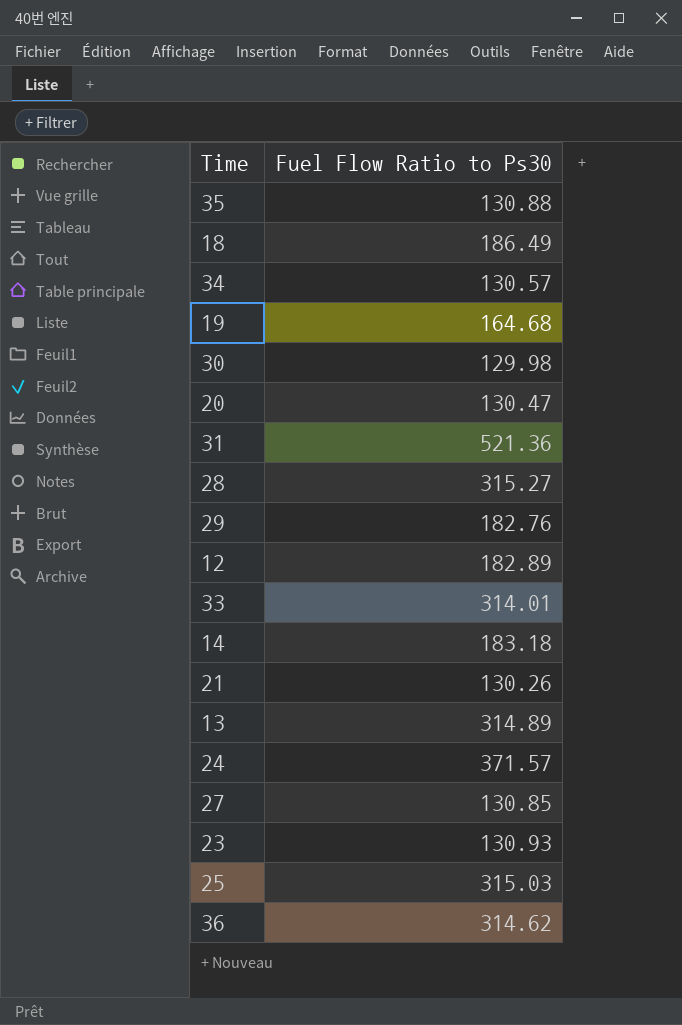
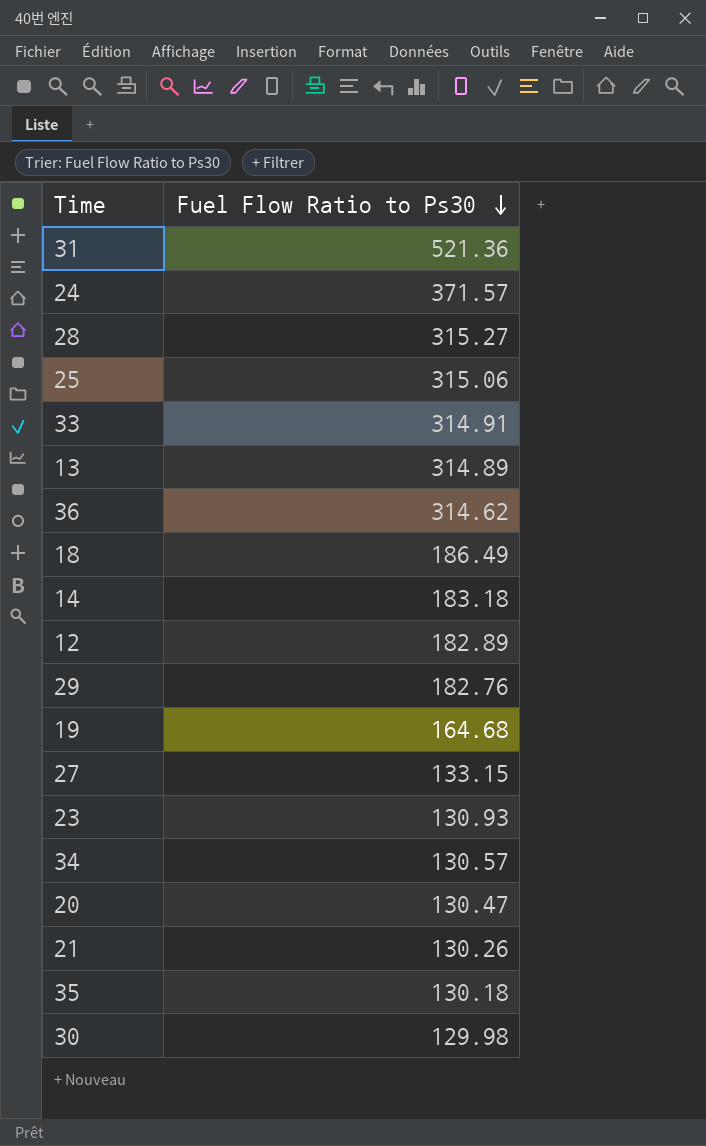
row order: none -> Fuel Flow Ratio to Ps30 descending
25 | Fuel Flow Ratio to Ps30: 315.03 -> 315.06
33 | Fuel Flow Ratio to Ps30: 314.01 -> 314.91
27 | Fuel Flow Ratio to Ps30: 130.85 -> 133.15
35 | Fuel Flow Ratio to Ps30: 130.88 -> 130.18

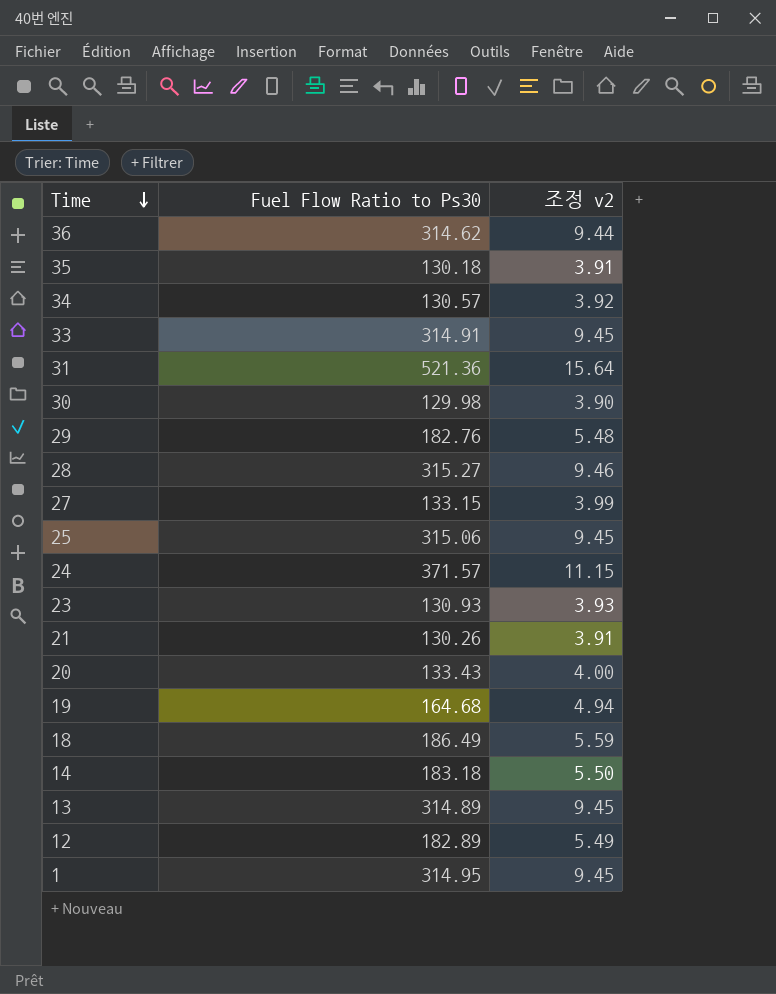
row order: Fuel Flow Ratio to Ps30 descending -> Time descending
column 조정 v2 | formula: none -> [Fuel Flow Ratio to Ps30] * 0.03
20 | Fuel Flow Ratio to Ps30: 130.47 -> 133.43
row 1: none -> 314.95 | 9.45

